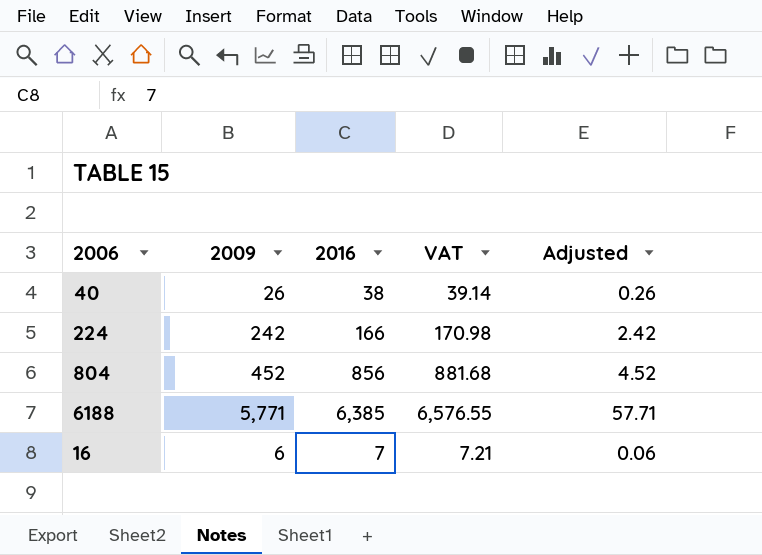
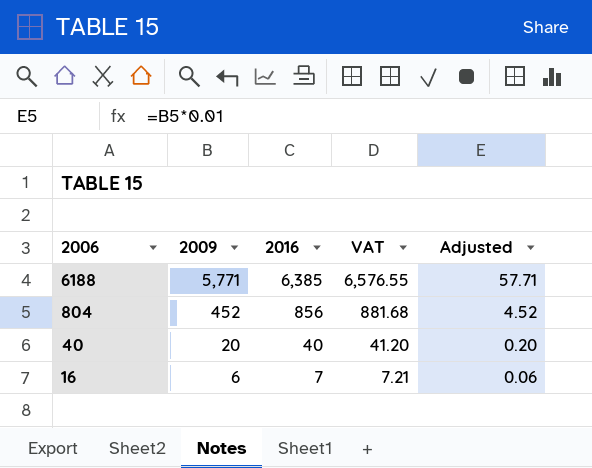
row order: none -> 2006 descending
row 224: 242 | 166 | 170.98 | 2.42 -> none
40 | 2009: 26 -> 20
40 | 2016: 38 -> 40
40 | VAT: 39.14 -> 41.20
40 | Adjusted: 0.26 -> 0.20

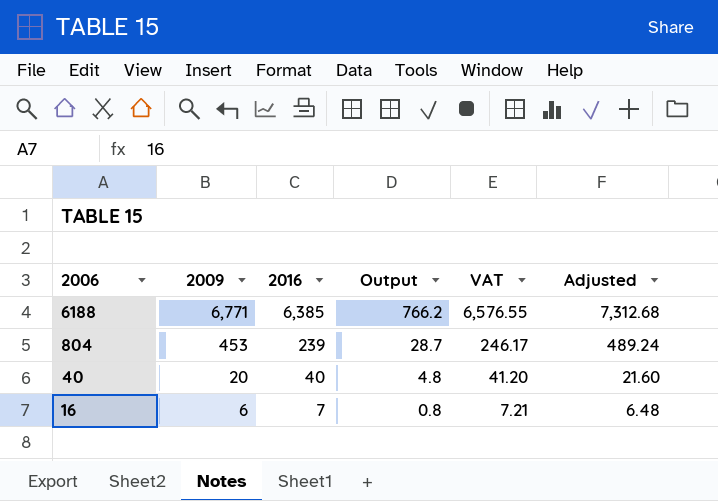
column Output | formula: none -> [2016] * 0.12
column Adjusted | formula: [2009] * 0.01 -> [2009] * 1.08
6188 | 2009: 5,771 -> 6,771
804 | 2009: 452 -> 453
804 | 2016: 856 -> 239
804 | VAT: 881.68 -> 246.17

